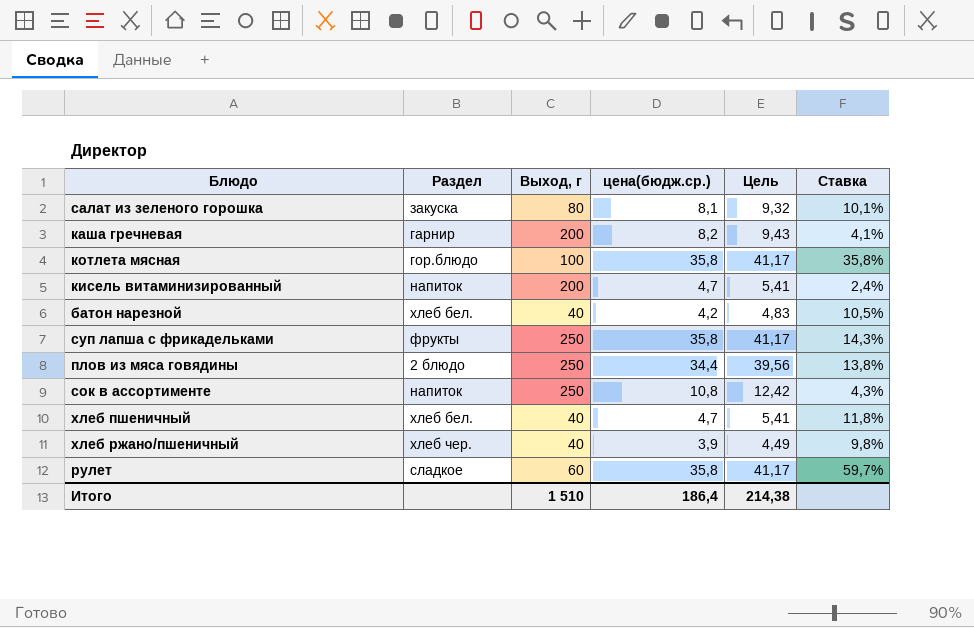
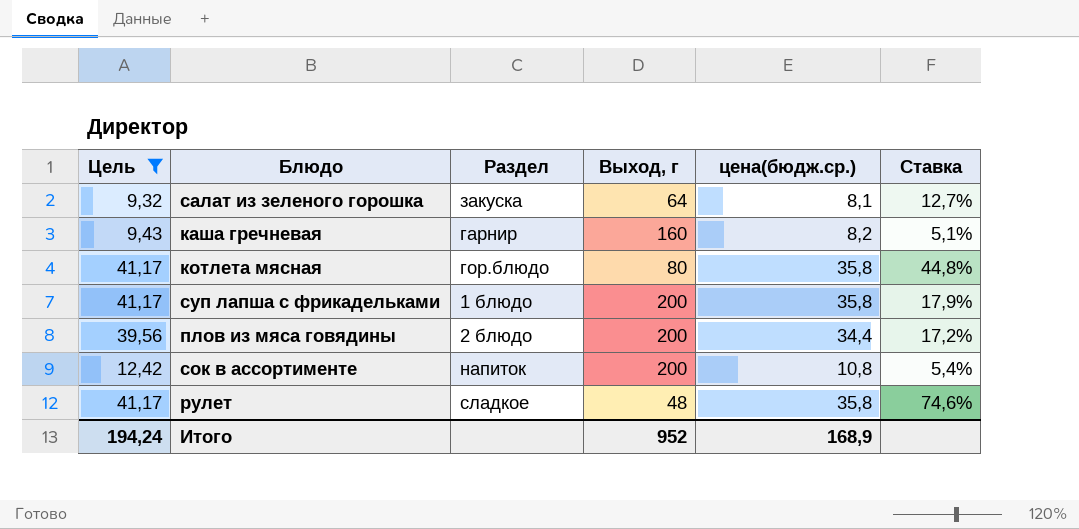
filter: none -> Цель >= 9,32
column Цель | position: 5 -> 1
салат из зеленого горошка | Выход, г: 80 -> 64
салат из зеленого горошка | Ставка: 10,1% -> 12,7%
каша гречневая | Выход, г: 200 -> 160
каша гречневая | Ставка: 4,1% -> 5,1%
котлета мясная | Выход, г: 100 -> 80
котлета мясная | Ставка: 35,8% -> 44,8%
суп лапша с фрикадельками | Раздел: фрукты -> 1 блюдо
суп лапша с фрикадельками | Выход, г: 250 -> 200
суп лапша с фрикадельками | Ставка: 14,3% -> 17,9%
плов из мяса говядины | Выход, г: 250 -> 200
плов из мяса говядины | Ставка: 13,8% -> 17,2%
сок в ассортименте | Выход, г: 250 -> 200
сок в ассортименте | Ставка: 4,3% -> 5,4%
рулет | Выход, г: 60 -> 48
рулет | Ставка: 59,7% -> 74,6%
Итого | Цель: 214,38 -> 194,24
Итого | Выход, г: 1 510 -> 952
Итого | цена(бюдж.ср.): 186,4 -> 168,9

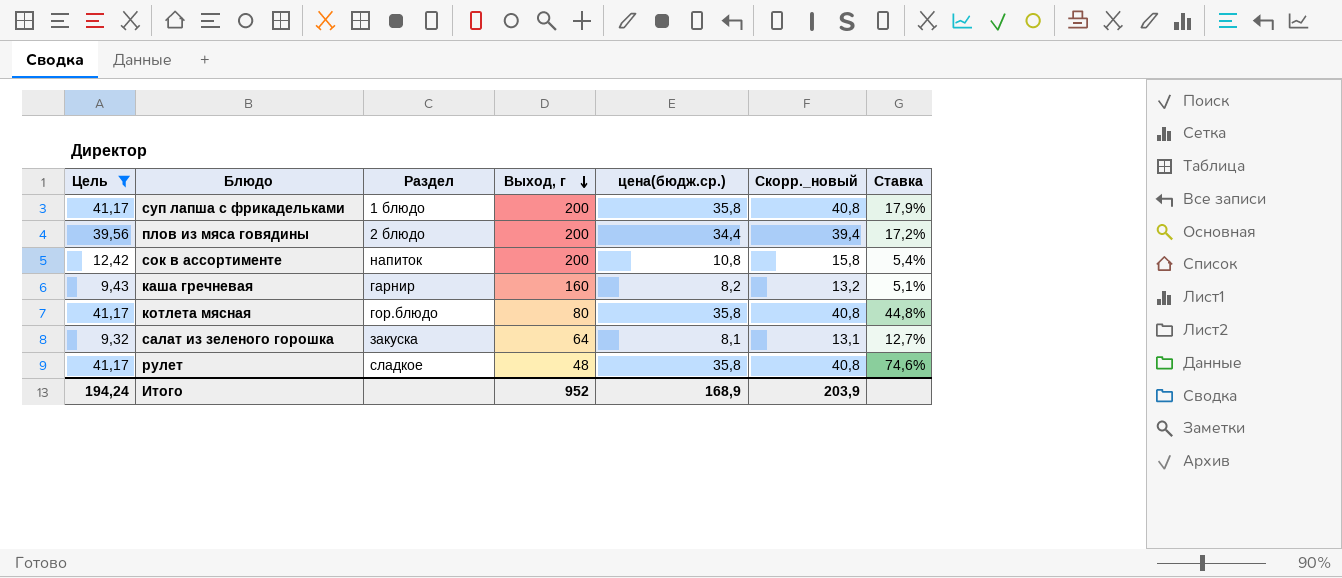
row order: none -> Выход, г descending
column Скорр._новый | formula: none -> [цена(бюдж.ср.)] + 5

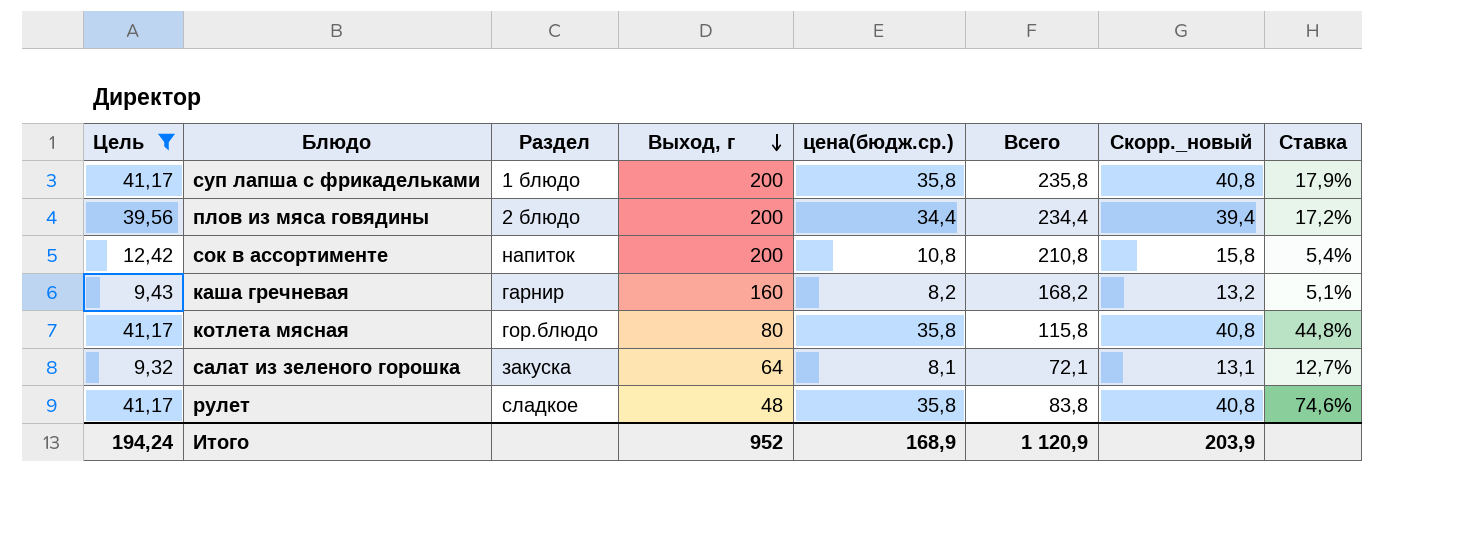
column Всего | formula: none -> [Выход, г] + [цена(бюдж.ср.)]

